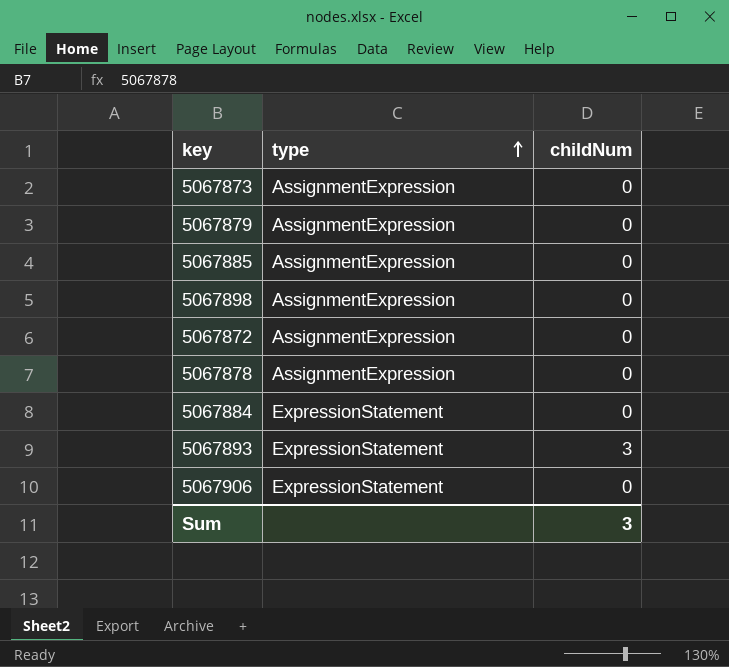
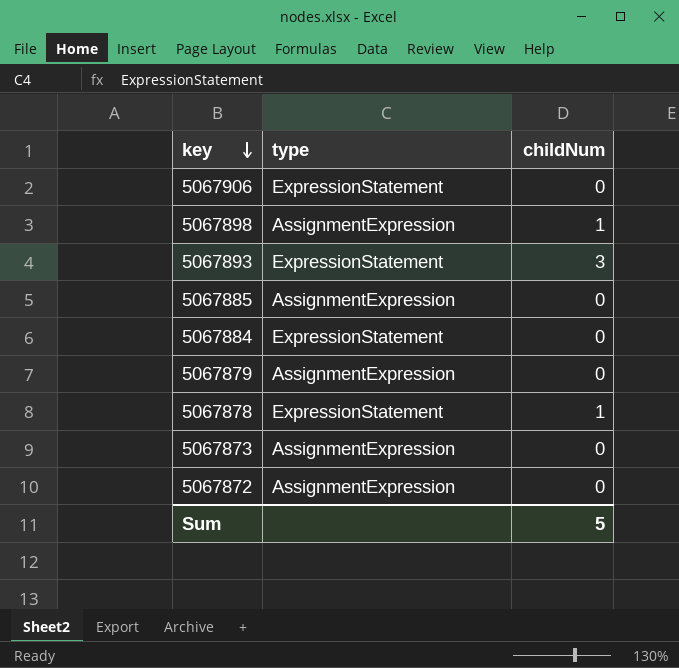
row order: type ascending -> key descending
5067898 | childNum: 0 -> 1
5067878 | type: AssignmentExpression -> ExpressionStatement
5067878 | childNum: 0 -> 1
Sum | childNum: 3 -> 5

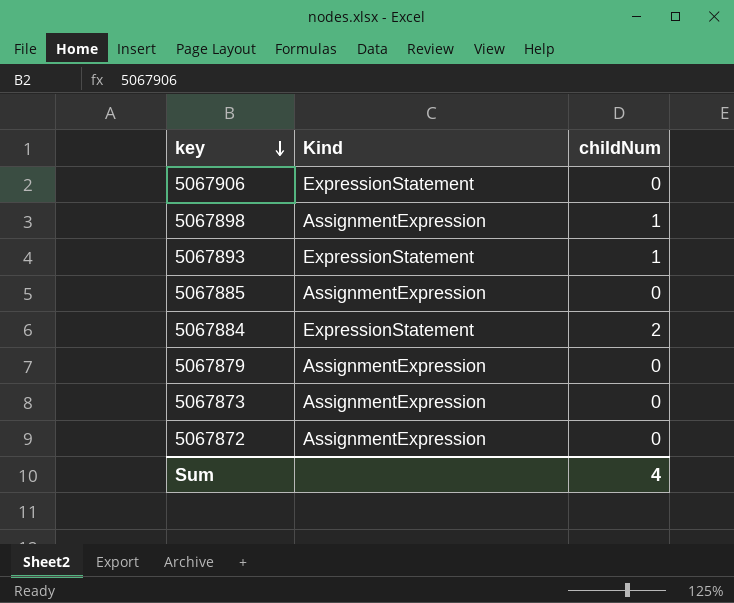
column name: type -> Kind
row 5067878: ExpressionStatement | 1 -> none
5067893 | childNum: 3 -> 1
5067884 | childNum: 0 -> 2
Sum | childNum: 5 -> 4

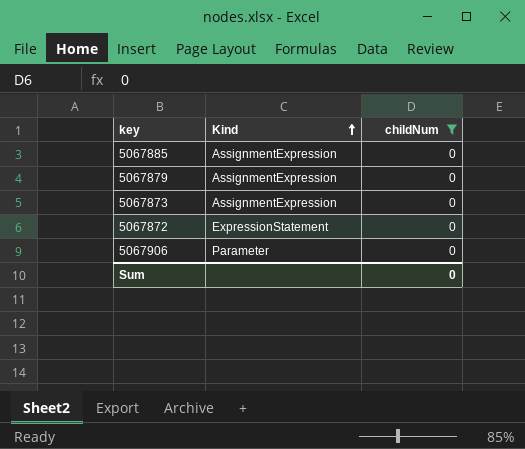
filter: none -> childNum = 0
row order: key descending -> Kind ascending
5067872 | Kind: AssignmentExpression -> ExpressionStatement
5067906 | Kind: ExpressionStatement -> Parameter
Sum | childNum: 4 -> 0

